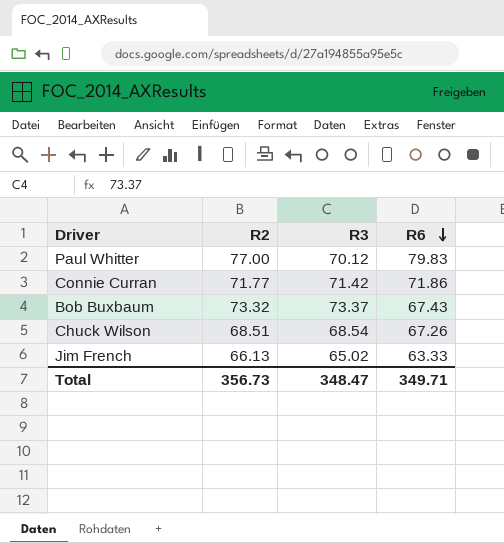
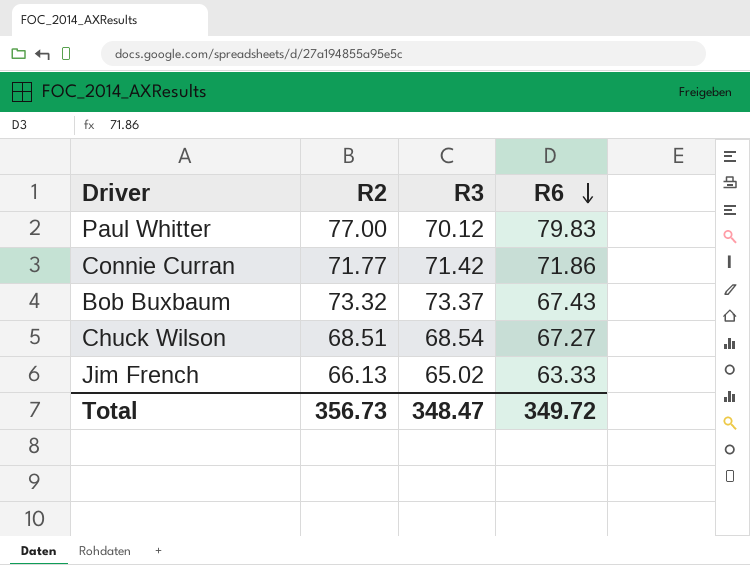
Chuck Wilson | R6: 67.26 -> 67.27
Total | R6: 349.71 -> 349.72

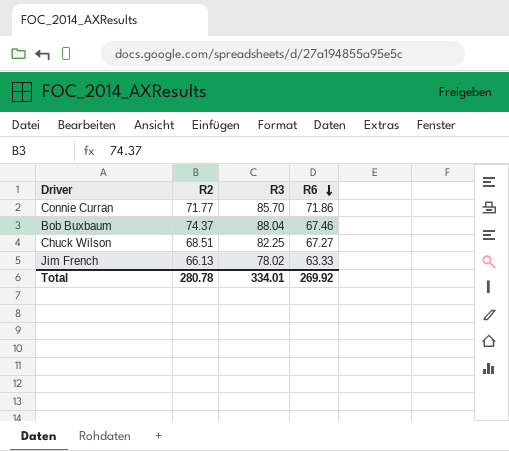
row Paul Whitter: 77.00 | 70.12 | 79.83 -> none
Connie Curran | R3: 71.42 -> 85.70
Bob Buxbaum | R2: 73.32 -> 74.37
Bob Buxbaum | R3: 73.37 -> 88.04
Bob Buxbaum | R6: 67.43 -> 67.46
Chuck Wilson | R3: 68.54 -> 82.25
Jim French | R3: 65.02 -> 78.02
Total | R2: 356.73 -> 280.78
Total | R3: 348.47 -> 334.01
Total | R6: 349.72 -> 269.92

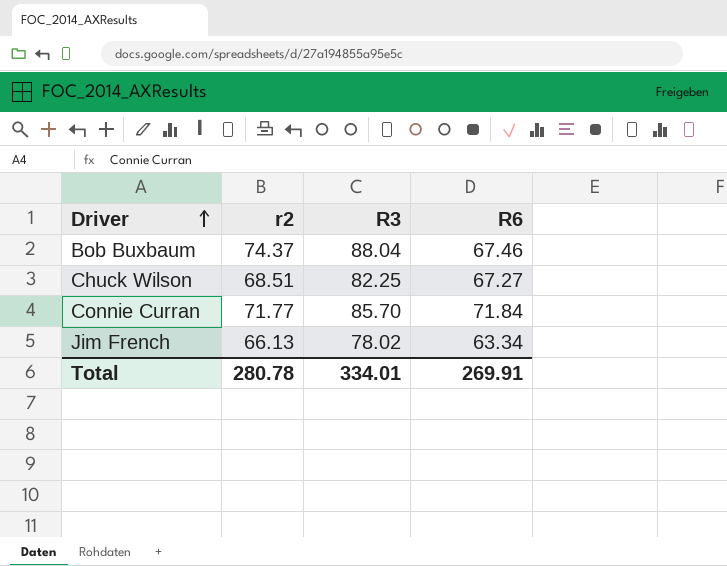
row order: R6 descending -> Driver ascending
column name: R2 -> r2
Connie Curran | R6: 71.86 -> 71.84
Jim French | R6: 63.33 -> 63.34
Total | R6: 269.92 -> 269.91

